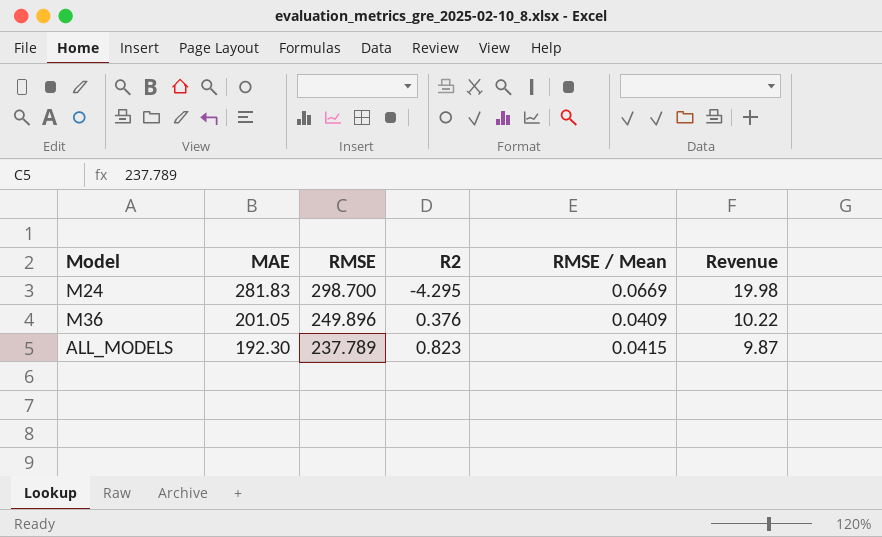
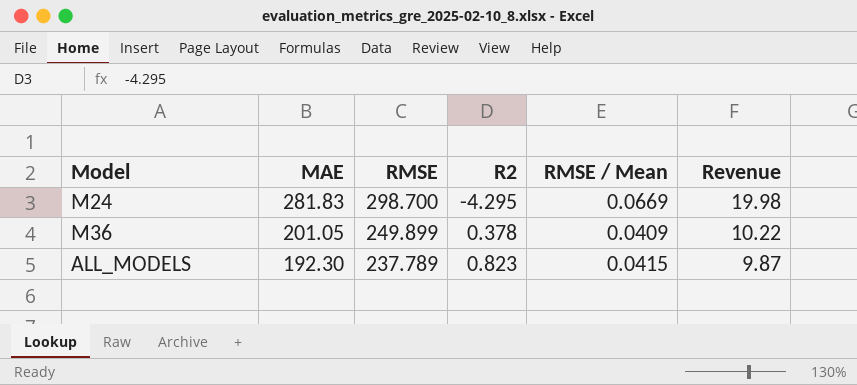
M36 | RMSE: 249.896 -> 249.899
M36 | R2: 0.376 -> 0.378

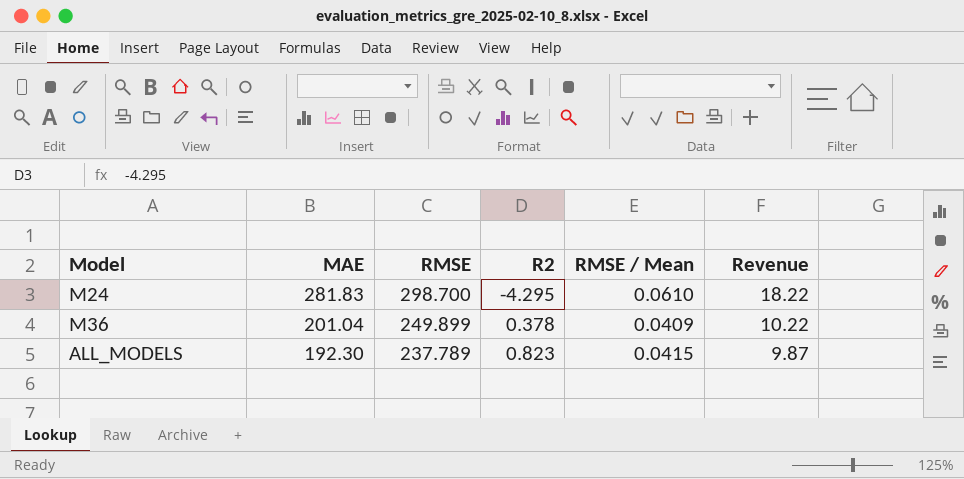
M24 | RMSE / Mean: 0.0669 -> 0.0610
M24 | Revenue: 19.98 -> 18.22
M36 | MAE: 201.05 -> 201.04

